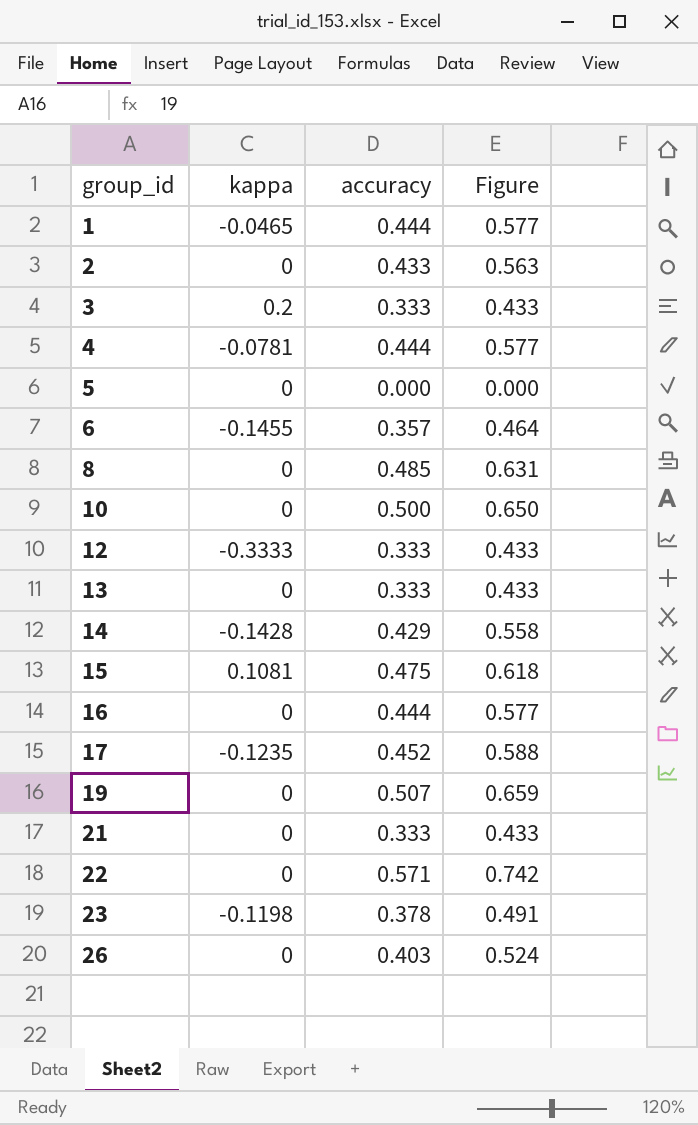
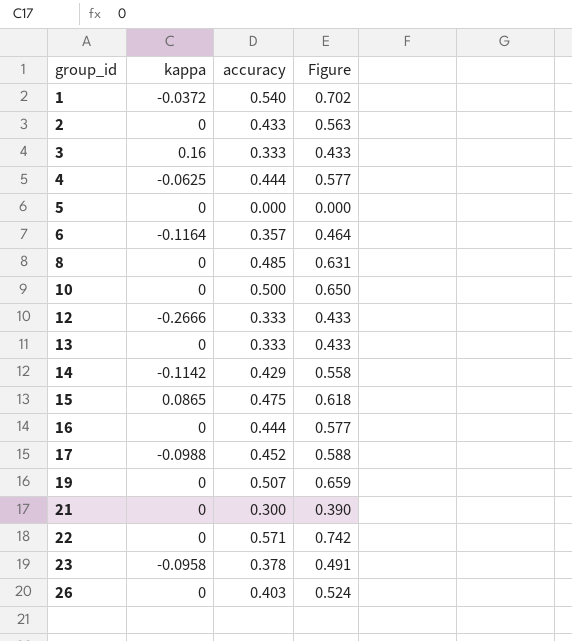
1 | kappa: -0.0465 -> -0.0372
1 | accuracy: 0.444 -> 0.540
1 | Figure: 0.577 -> 0.702
3 | kappa: 0.2 -> 0.16
4 | kappa: -0.0781 -> -0.0625
6 | kappa: -0.1455 -> -0.1164
12 | kappa: -0.3333 -> -0.2666
14 | kappa: -0.1428 -> -0.1142
15 | kappa: 0.1081 -> 0.0865
17 | kappa: -0.1235 -> -0.0988
21 | accuracy: 0.333 -> 0.300
21 | Figure: 0.433 -> 0.390
23 | kappa: -0.1198 -> -0.0958

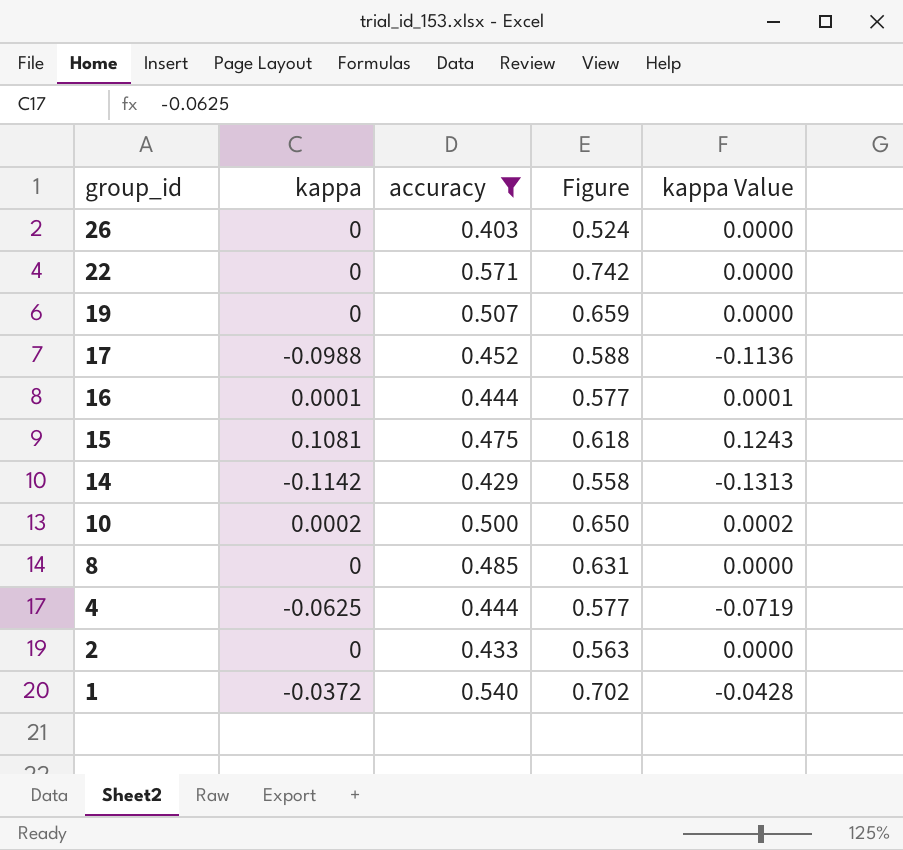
filter: none -> accuracy >= 0.403
row order: group_id ascending -> group_id descending
column kappa Value | formula: none -> [kappa] * 1.15
16 | kappa: 0 -> 0.0001
15 | kappa: 0.0865 -> 0.1081
10 | kappa: 0 -> 0.0002

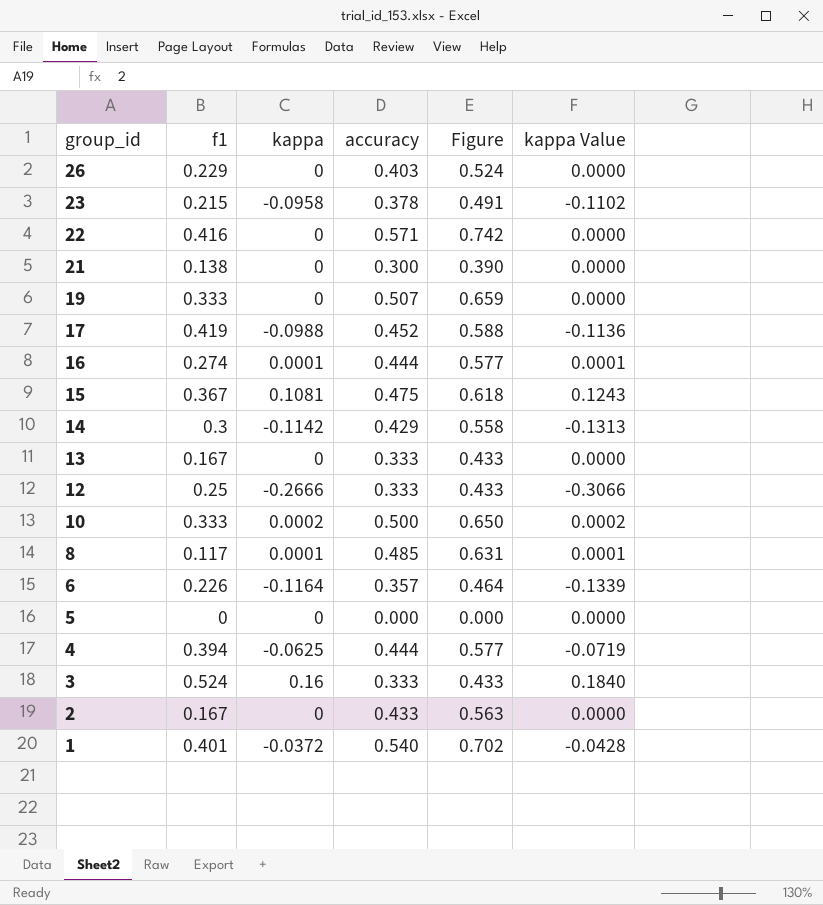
filter: accuracy >= 0.403 -> none
column f1 | position: none -> 2
8 | kappa: 0 -> 0.0001
8 | kappa Value: 0.0000 -> 0.0001

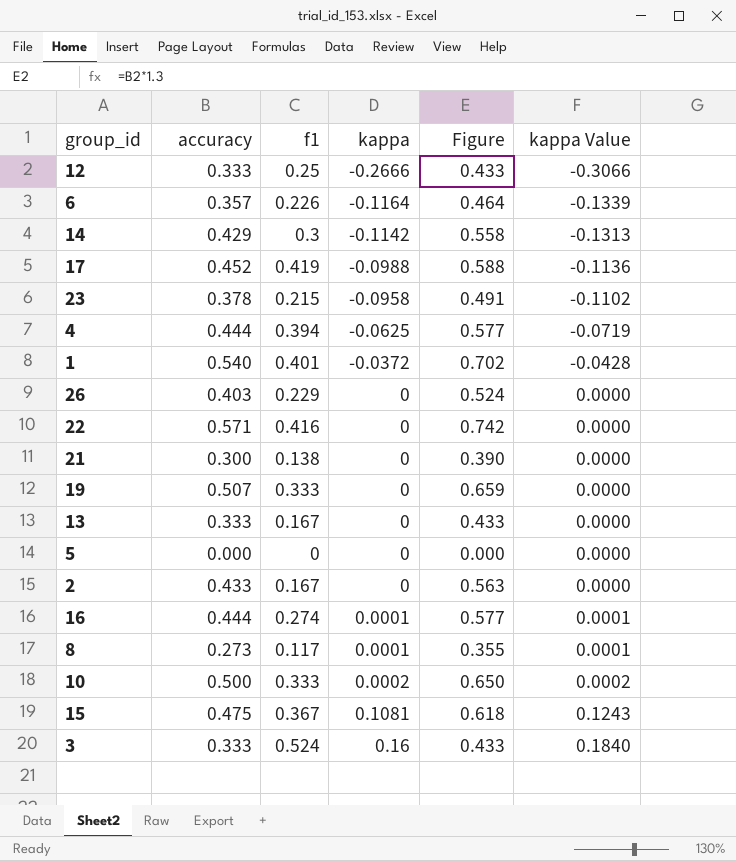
row order: group_id descending -> kappa ascending
column accuracy | position: 4 -> 2
8 | accuracy: 0.485 -> 0.273
8 | Figure: 0.631 -> 0.355

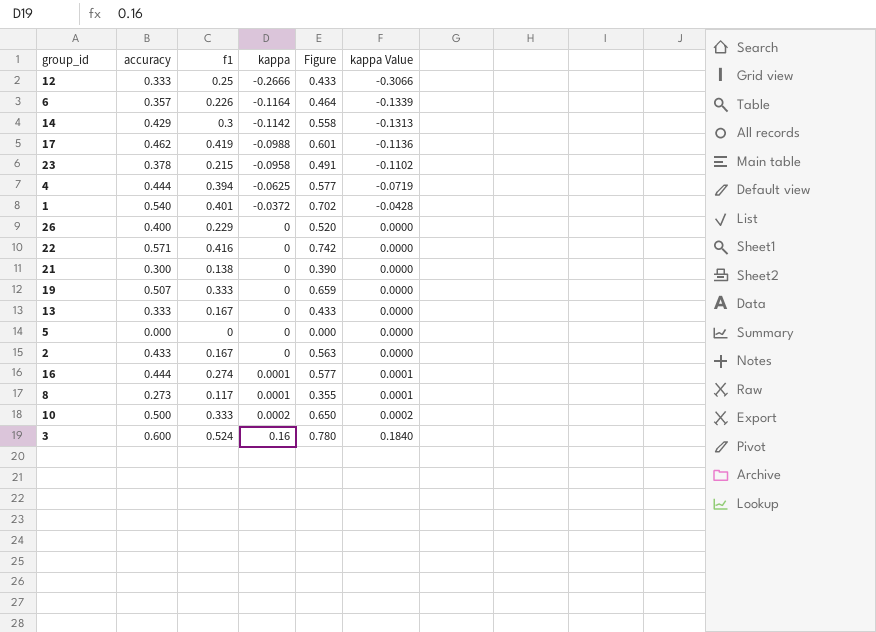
row 15: 0.475 | 0.367 | 0.1081 | 0.618 | 0.1243 -> none
17 | accuracy: 0.452 -> 0.462
17 | Figure: 0.588 -> 0.601
26 | accuracy: 0.403 -> 0.400
26 | Figure: 0.524 -> 0.520
3 | accuracy: 0.333 -> 0.600
3 | Figure: 0.433 -> 0.780

